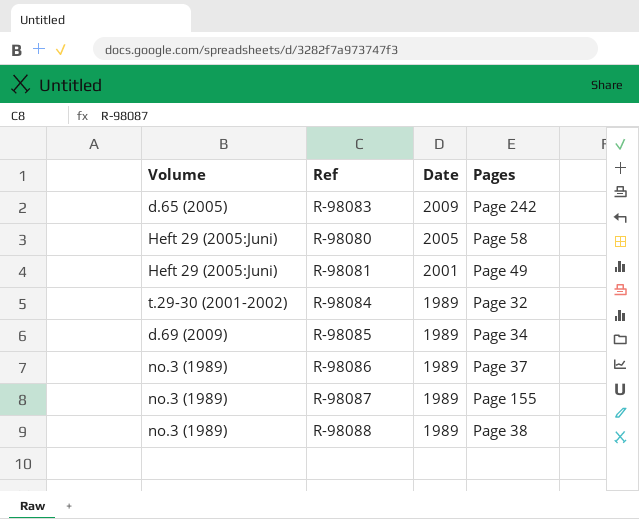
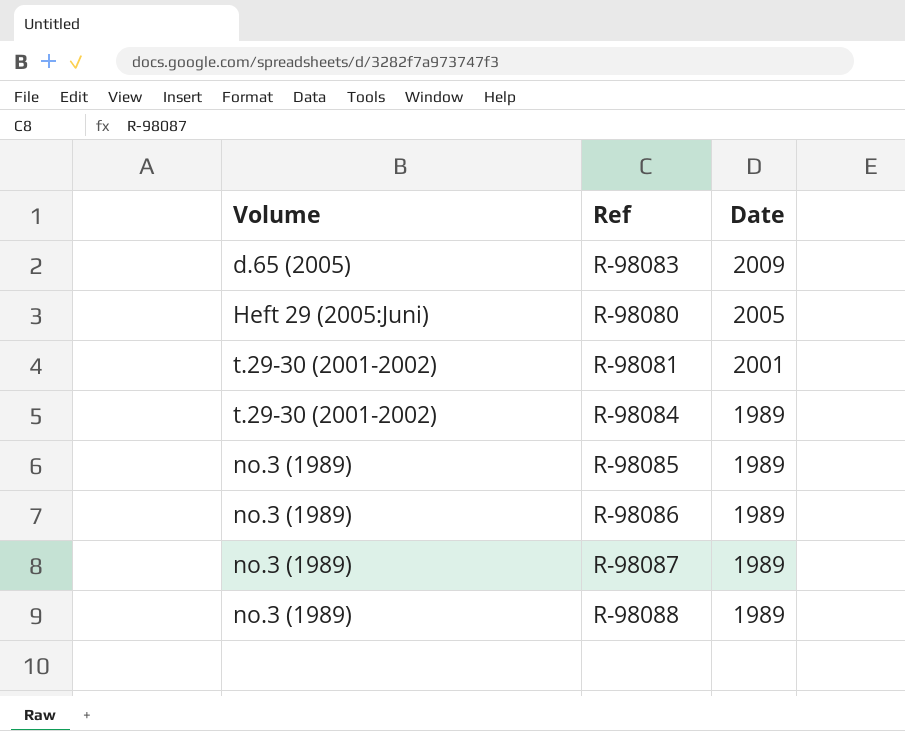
column Pages | position: 4 -> none
R-98081 | Volume: Heft 29 (2005:Juni) -> t.29-30 (2001-2002)
R-98085 | Volume: d.69 (2009) -> no.3 (1989)

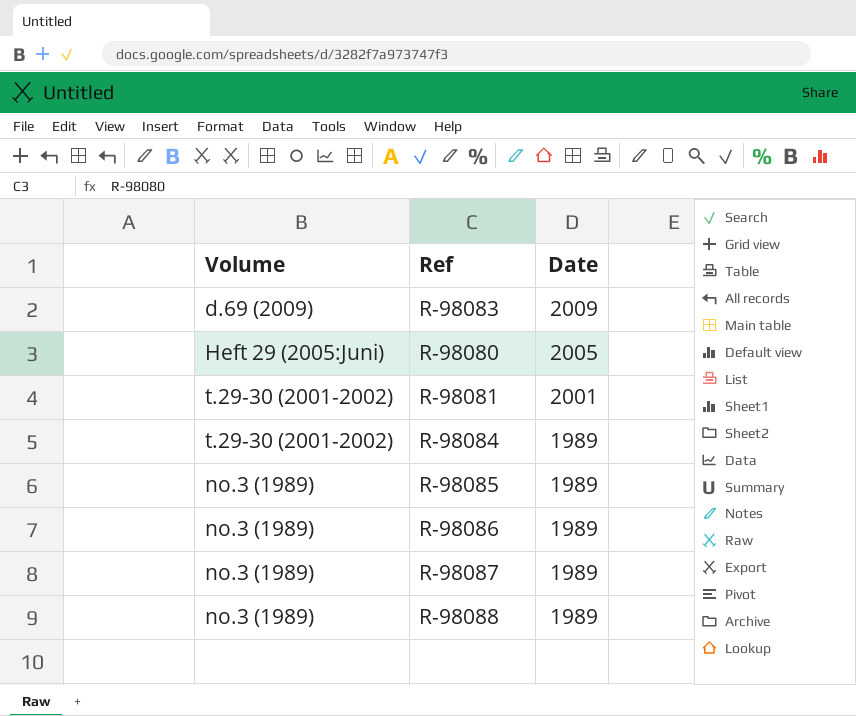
R-98083 | Volume: d.65 (2005) -> d.69 (2009)

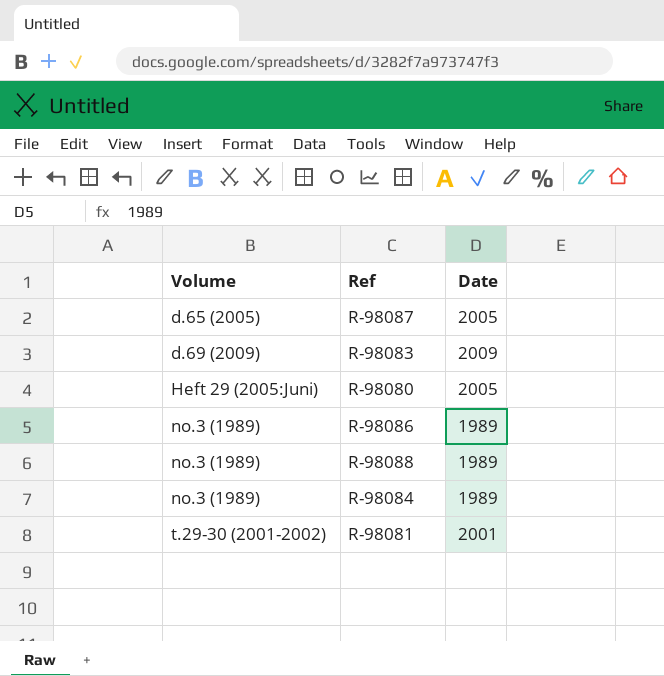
row order: Date descending -> Volume ascending
row R-98085: no.3 (1989) | 1989 -> none
R-98087 | Volume: no.3 (1989) -> d.65 (2005)
R-98087 | Date: 1989 -> 2005
R-98084 | Volume: t.29-30 (2001-2002) -> no.3 (1989)

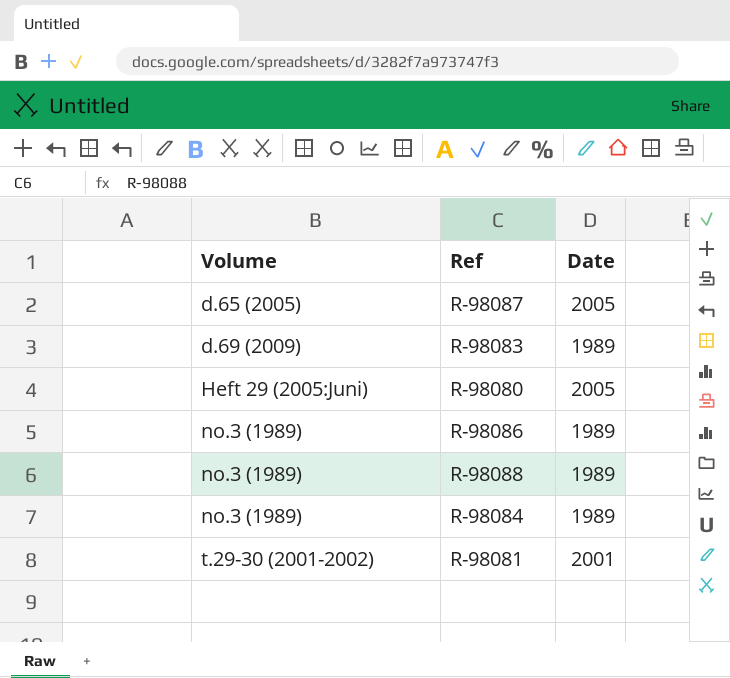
R-98083 | Date: 2009 -> 1989

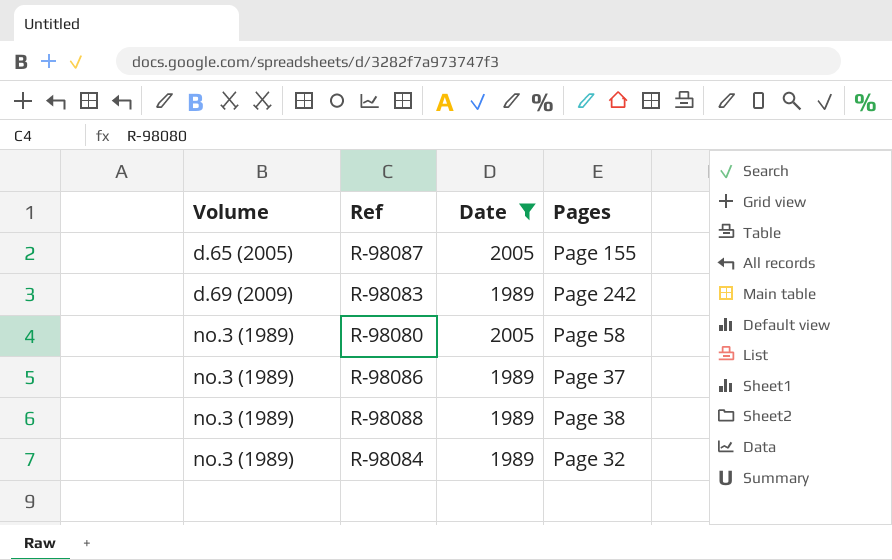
filter: none -> Date != 2001
column Pages | position: none -> 4
R-98080 | Volume: Heft 29 (2005:Juni) -> no.3 (1989)

